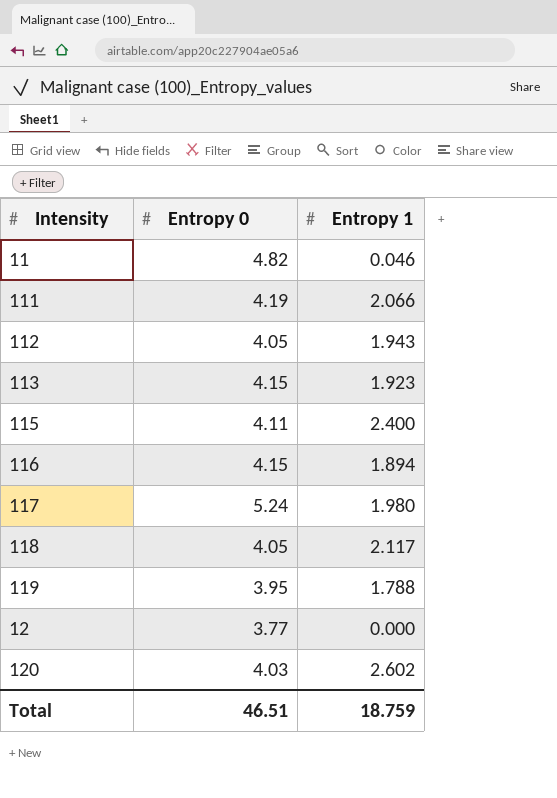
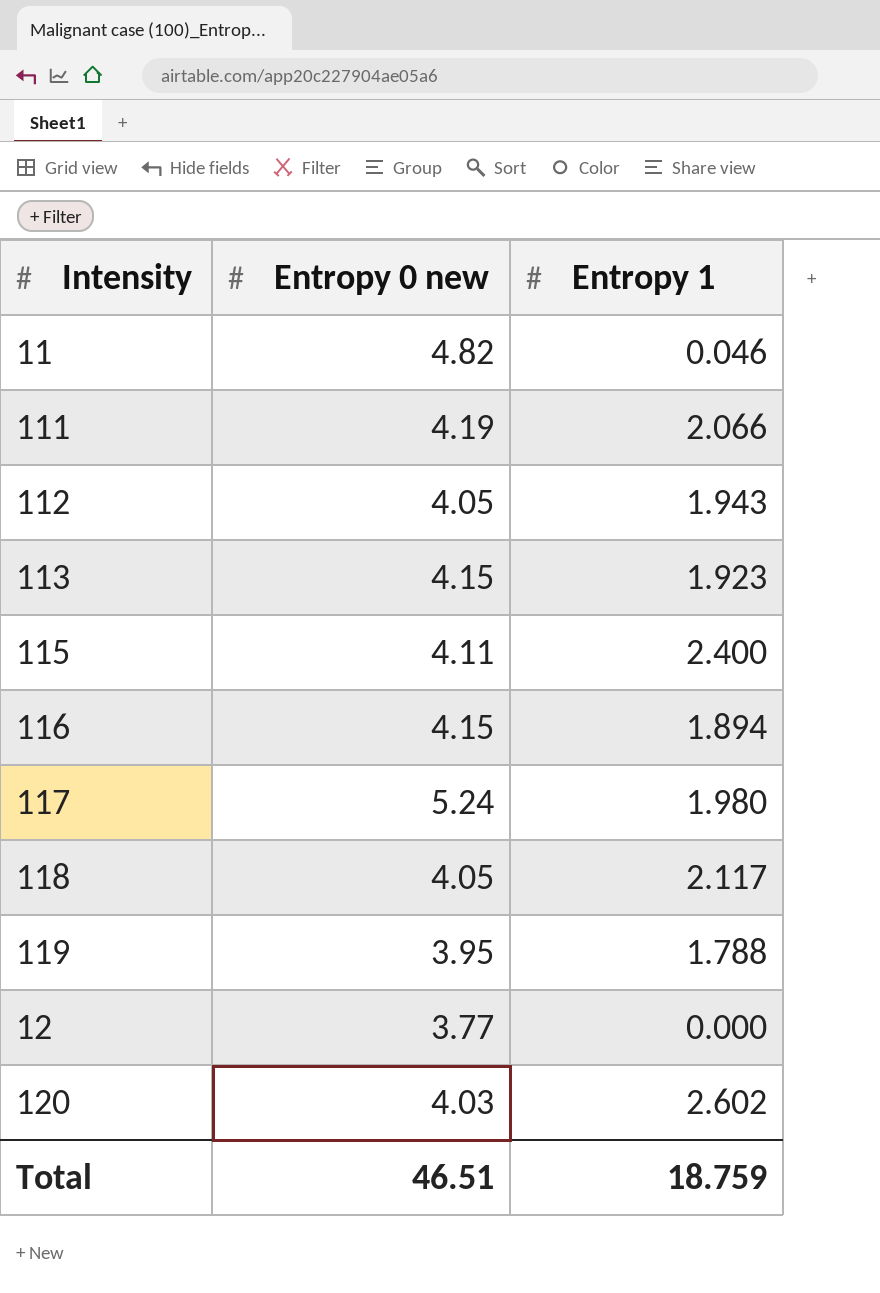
column name: Entropy 0 -> Entropy 0 new

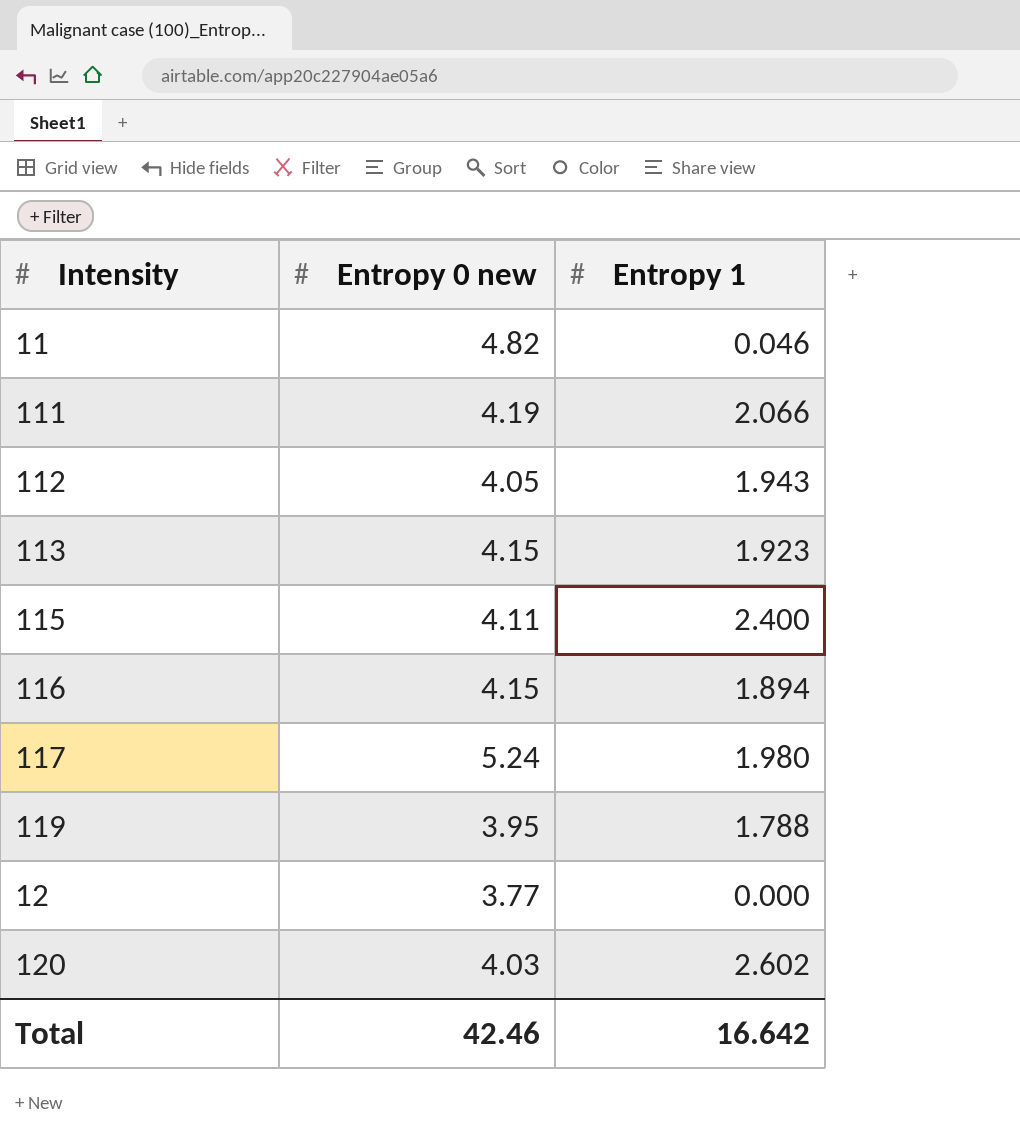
row 118: 4.05 | 2.117 -> none
Total | Entropy 0 new: 46.51 -> 42.46
Total | Entropy 1: 18.759 -> 16.642

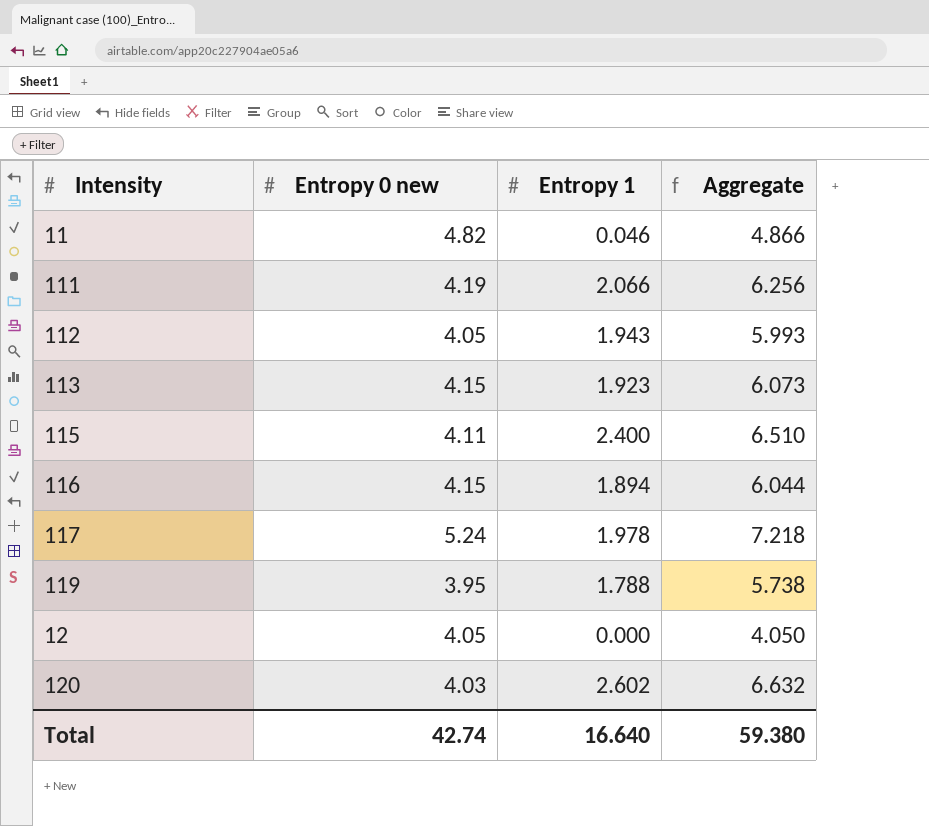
column Aggregate | formula: none -> [Entropy 0 new] + [Entropy 1]
117 | Entropy 1: 1.980 -> 1.978
12 | Entropy 0 new: 3.77 -> 4.05
Total | Entropy 0 new: 42.46 -> 42.74
Total | Entropy 1: 16.642 -> 16.640

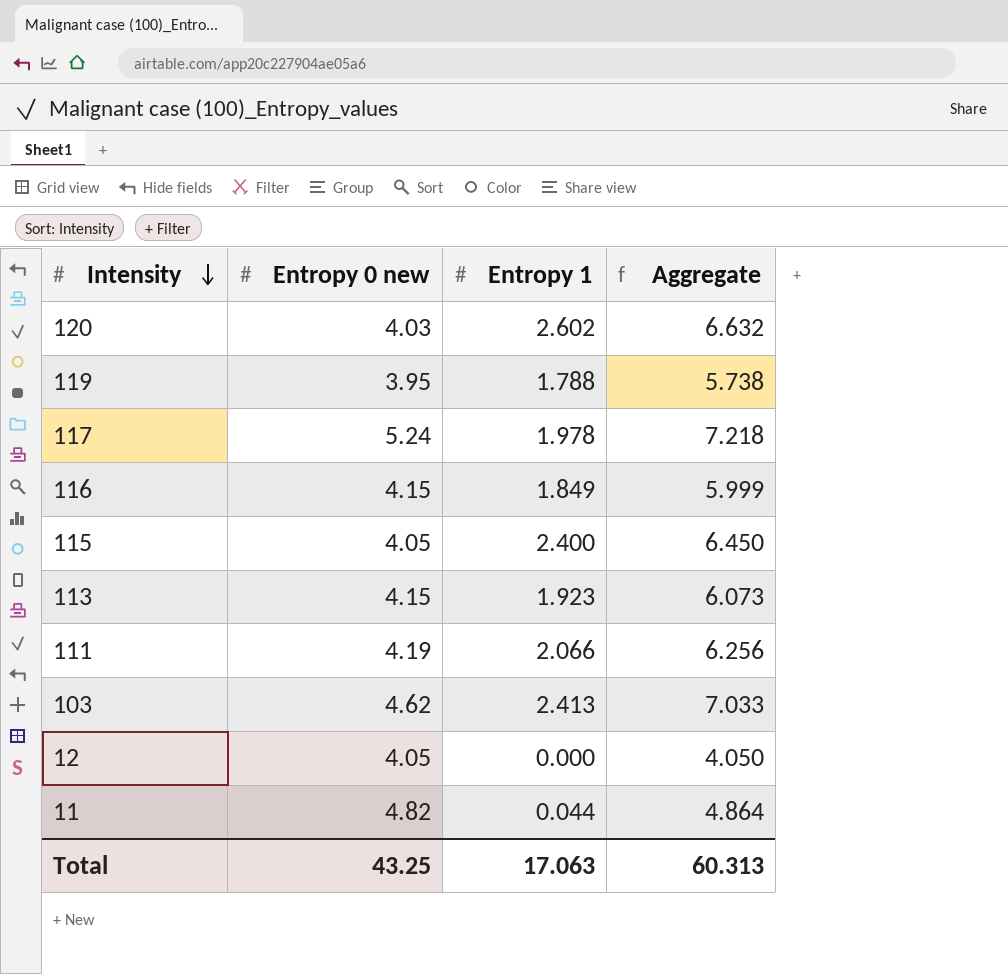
row order: none -> Intensity descending
row 112: 4.05 | 1.943 | 5.993 -> none
116 | Entropy 1: 1.894 -> 1.849
116 | Aggregate: 6.044 -> 5.999
115 | Entropy 0 new: 4.11 -> 4.05
115 | Aggregate: 6.510 -> 6.450
row 103: none -> 4.62 | 2.413 | 7.033
11 | Entropy 1: 0.046 -> 0.044
11 | Aggregate: 4.866 -> 4.864
Total | Entropy 0 new: 42.74 -> 43.25
Total | Entropy 1: 16.640 -> 17.063
Total | Aggregate: 59.380 -> 60.313

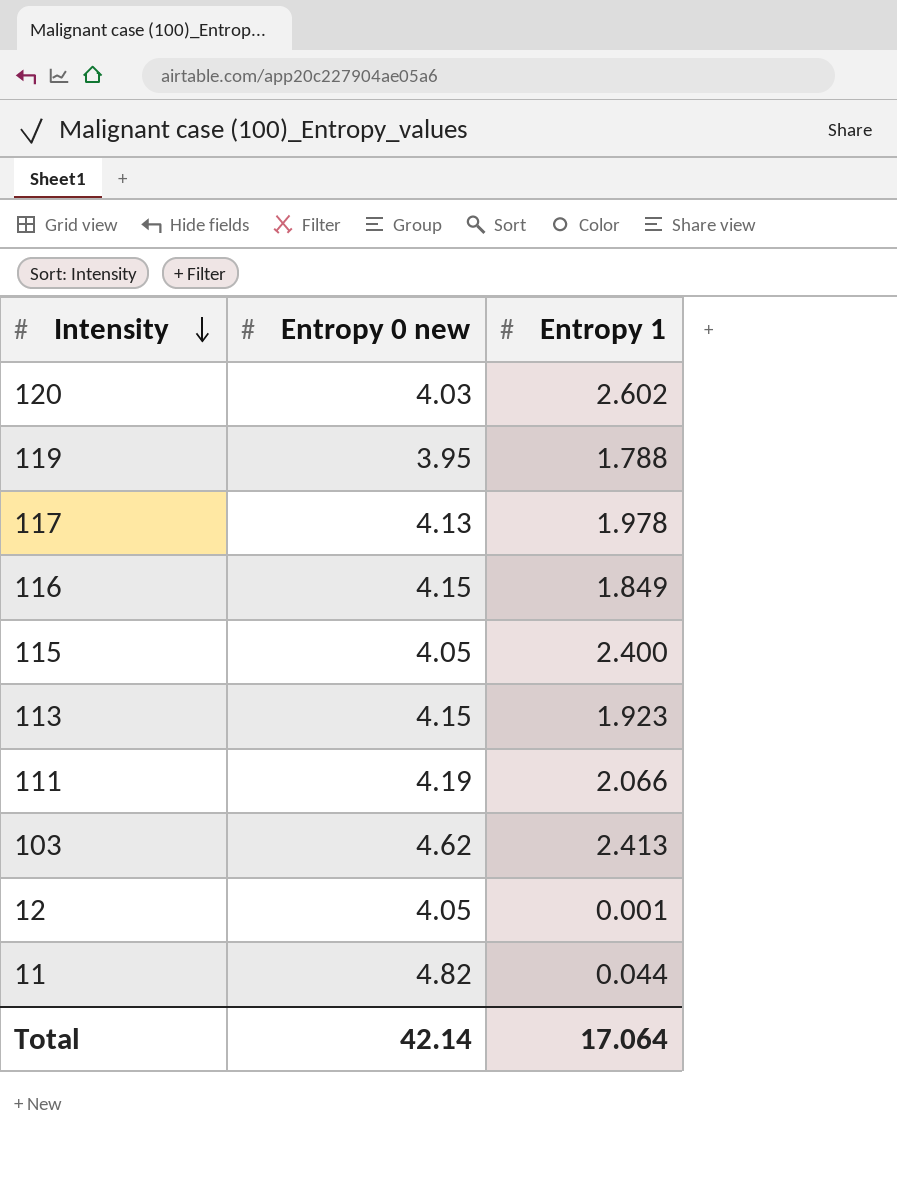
column Aggregate | formula: [Entropy 0 new] + [Entropy 1] -> none
117 | Entropy 0 new: 5.24 -> 4.13
12 | Entropy 1: 0.000 -> 0.001
Total | Entropy 0 new: 43.25 -> 42.14
Total | Entropy 1: 17.063 -> 17.064

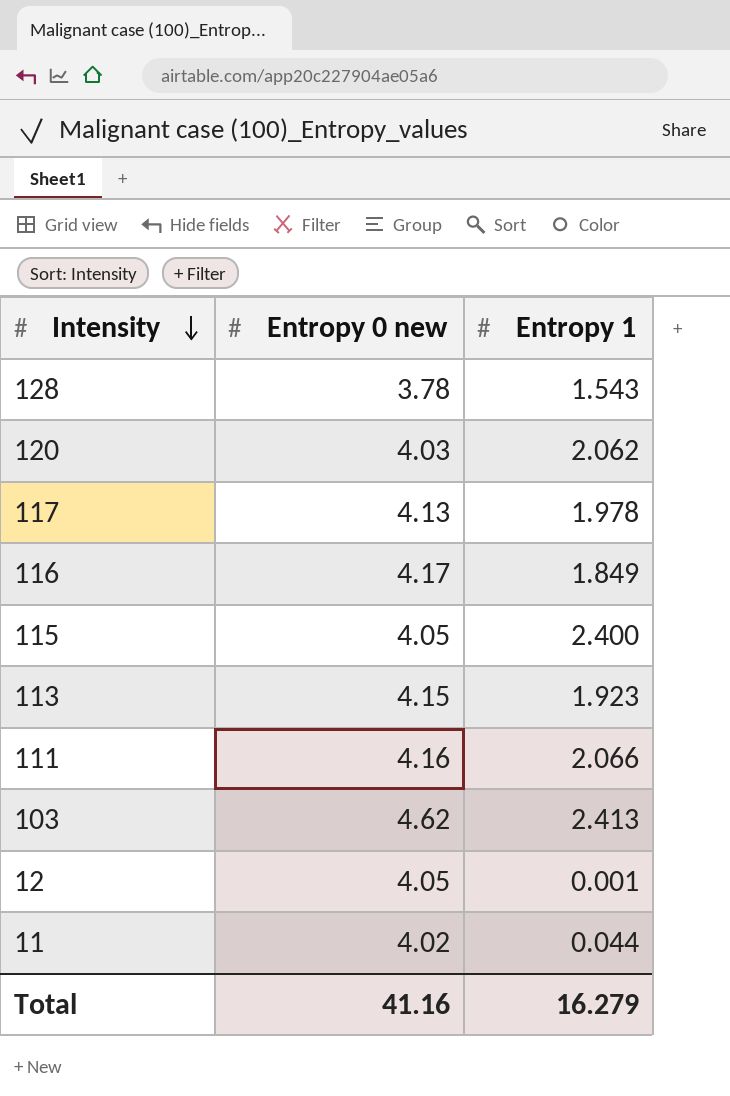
row 119: 3.95 | 1.788 -> none
row 128: none -> 3.78 | 1.543
120 | Entropy 1: 2.602 -> 2.062
116 | Entropy 0 new: 4.15 -> 4.17
111 | Entropy 0 new: 4.19 -> 4.16
11 | Entropy 0 new: 4.82 -> 4.02
Total | Entropy 0 new: 42.14 -> 41.16
Total | Entropy 1: 17.064 -> 16.279

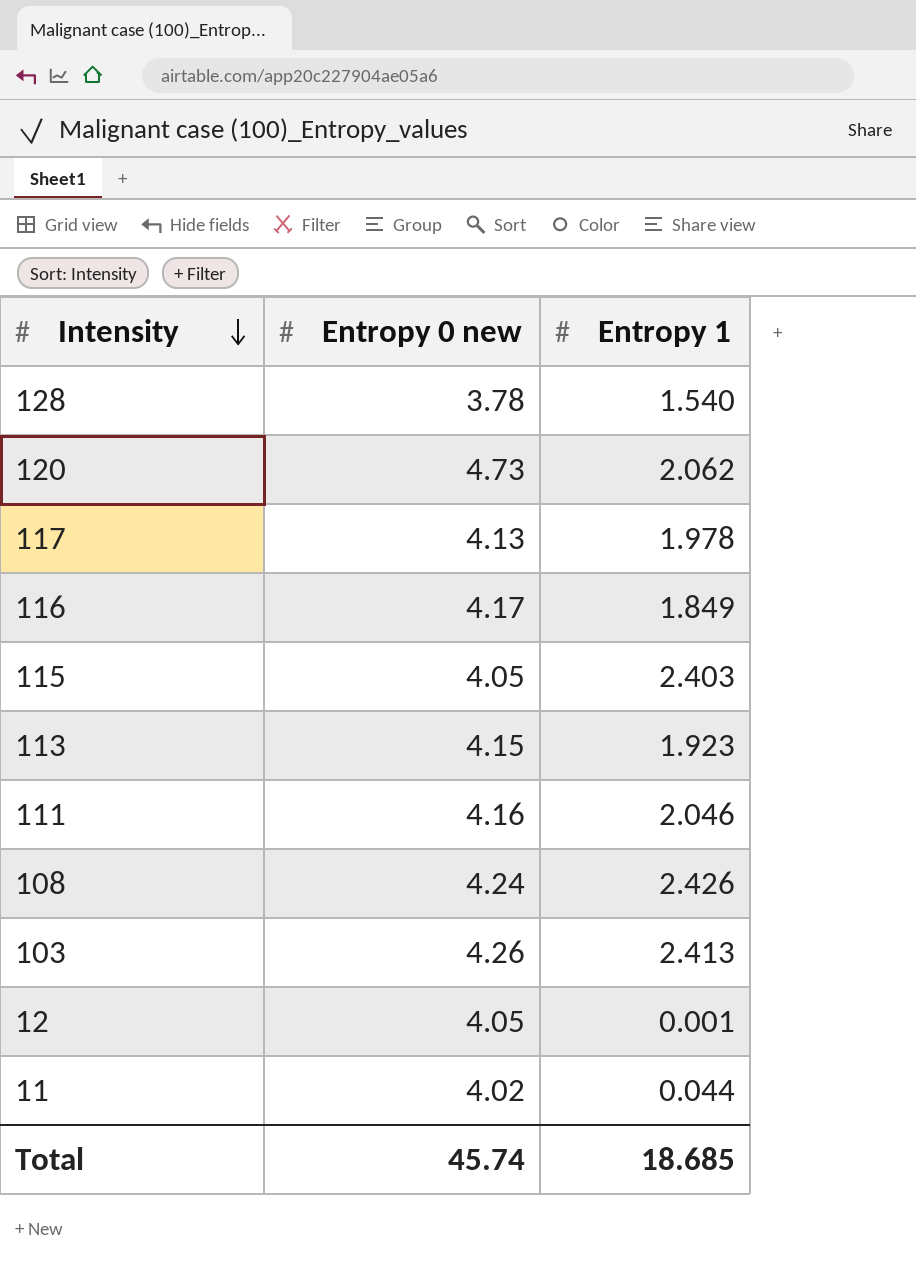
128 | Entropy 1: 1.543 -> 1.540
120 | Entropy 0 new: 4.03 -> 4.73
115 | Entropy 1: 2.400 -> 2.403
111 | Entropy 1: 2.066 -> 2.046
row 108: none -> 4.24 | 2.426
103 | Entropy 0 new: 4.62 -> 4.26
Total | Entropy 0 new: 41.16 -> 45.74
Total | Entropy 1: 16.279 -> 18.685

